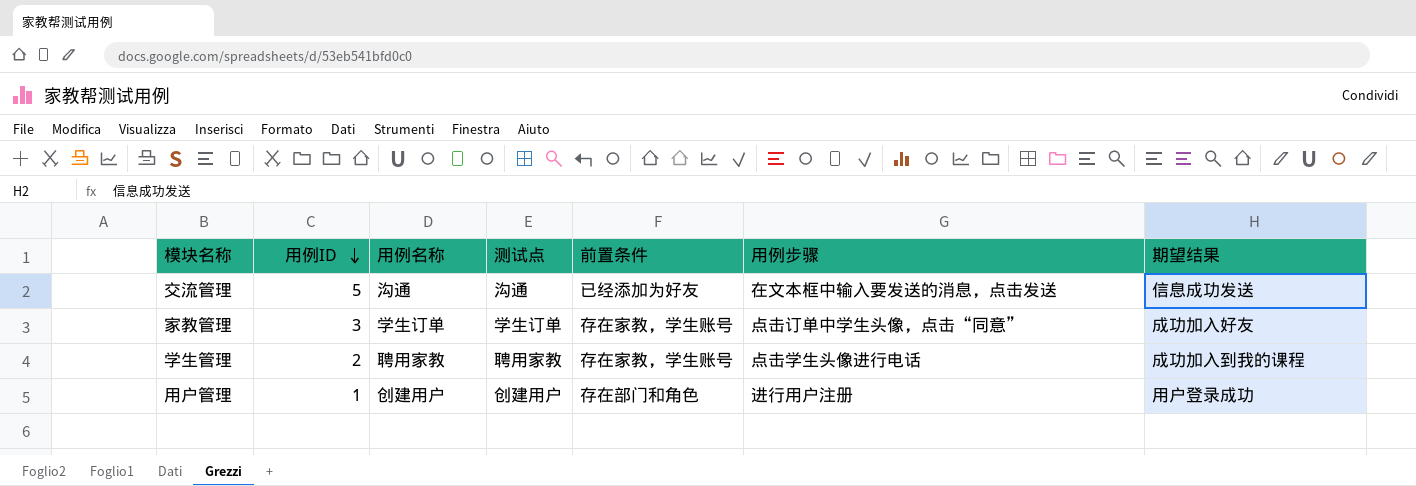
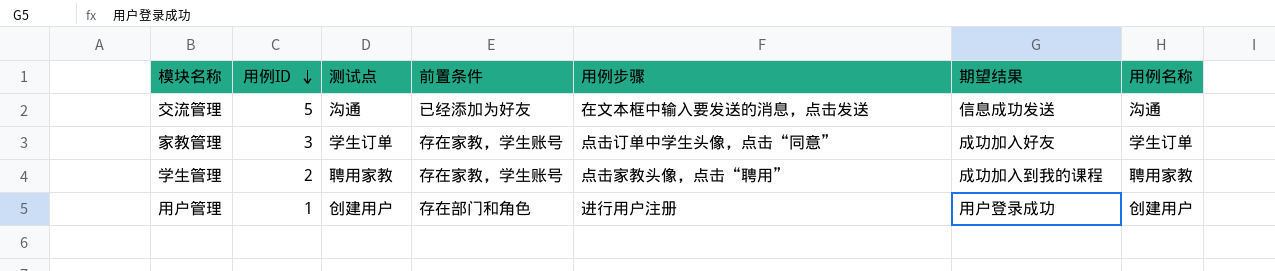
column 用例名称 | position: 3 -> 7
学生管理 | 用例步骤: 点击学生头像进行电话 -> 点击家教头像，点击“聘用”

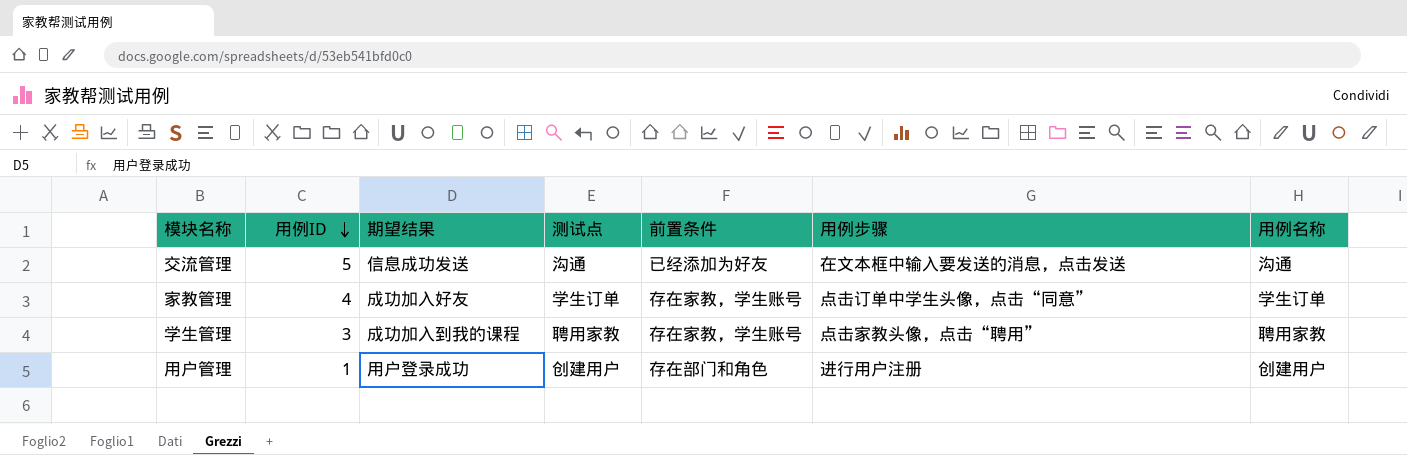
column 期望结果 | position: 6 -> 3
家教管理 | 用例ID: 3 -> 4
学生管理 | 用例ID: 2 -> 3

